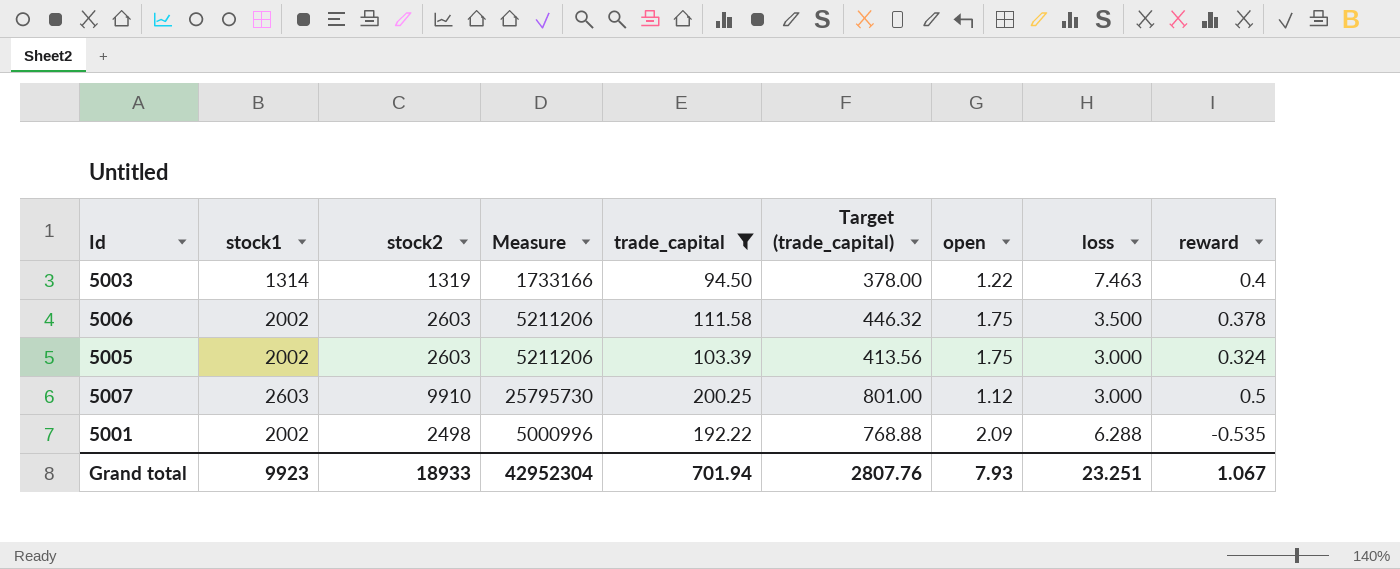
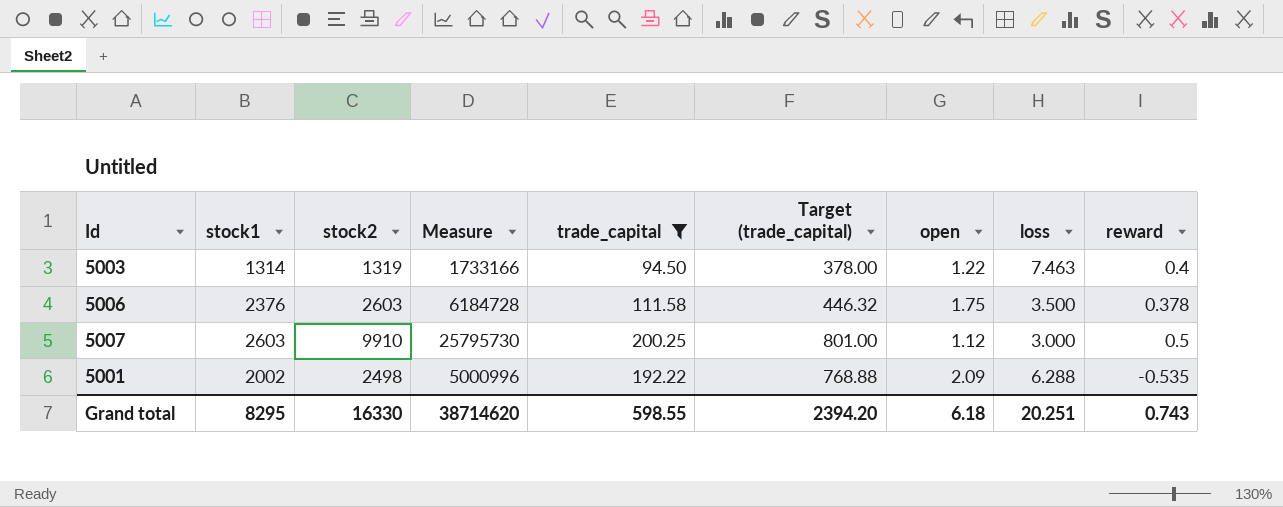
row 5005: 2002 | 2603 | 5211206 | 103.39 | 413.56 | 1.75 | 3.000 | 0.324 -> none
5006 | stock1: 2002 -> 2376
5006 | Measure: 5211206 -> 6184728
Grand total | stock1: 9923 -> 8295
Grand total | stock2: 18933 -> 16330
Grand total | Measure: 42952304 -> 38714620
Grand total | trade_capital: 701.94 -> 598.55
Grand total | Target (trade_capital): 2807.76 -> 2394.20
Grand total | open: 7.93 -> 6.18
Grand total | loss: 23.251 -> 20.251
Grand total | reward: 1.067 -> 0.743

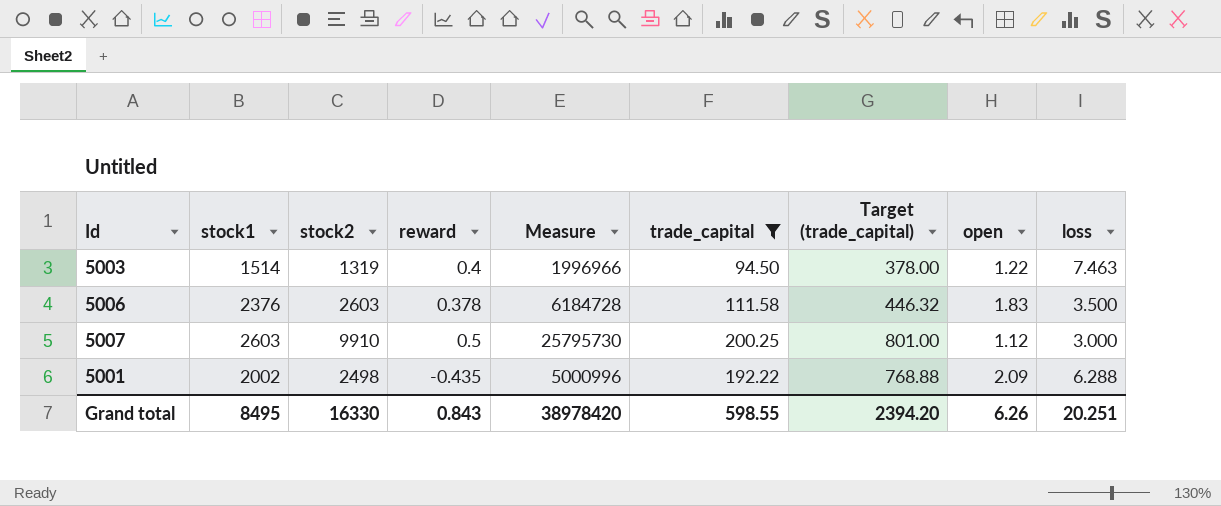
column reward | position: 9 -> 4
5003 | stock1: 1314 -> 1514
5003 | Measure: 1733166 -> 1996966
5006 | open: 1.75 -> 1.83
5001 | reward: -0.535 -> -0.435
Grand total | stock1: 8295 -> 8495
Grand total | reward: 0.743 -> 0.843
Grand total | Measure: 38714620 -> 38978420
Grand total | open: 6.18 -> 6.26

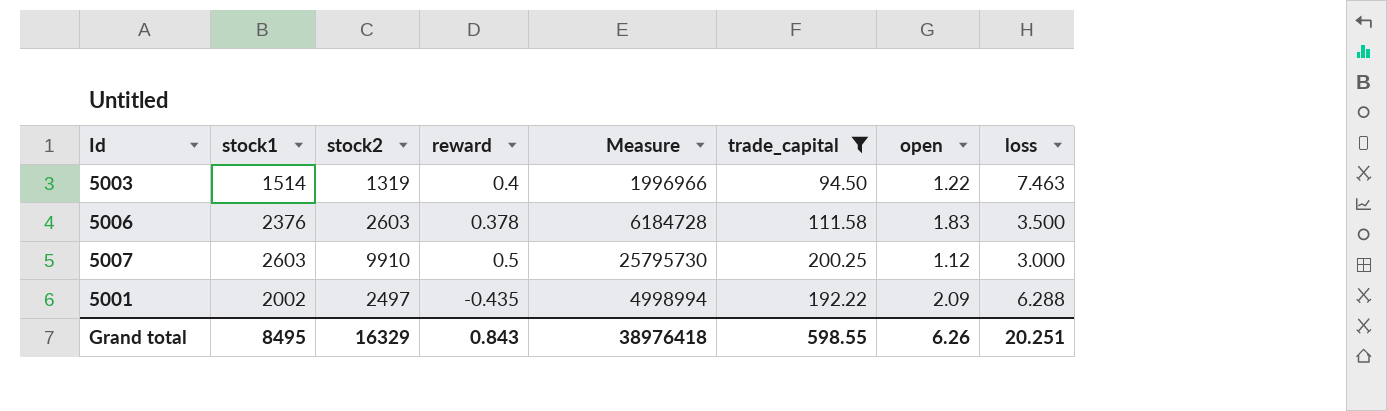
column Target (trade_capital) | formula: [trade_capital] * 4 -> none
5001 | stock2: 2498 -> 2497
5001 | Measure: 5000996 -> 4998994
Grand total | stock2: 16330 -> 16329
Grand total | Measure: 38978420 -> 38976418

